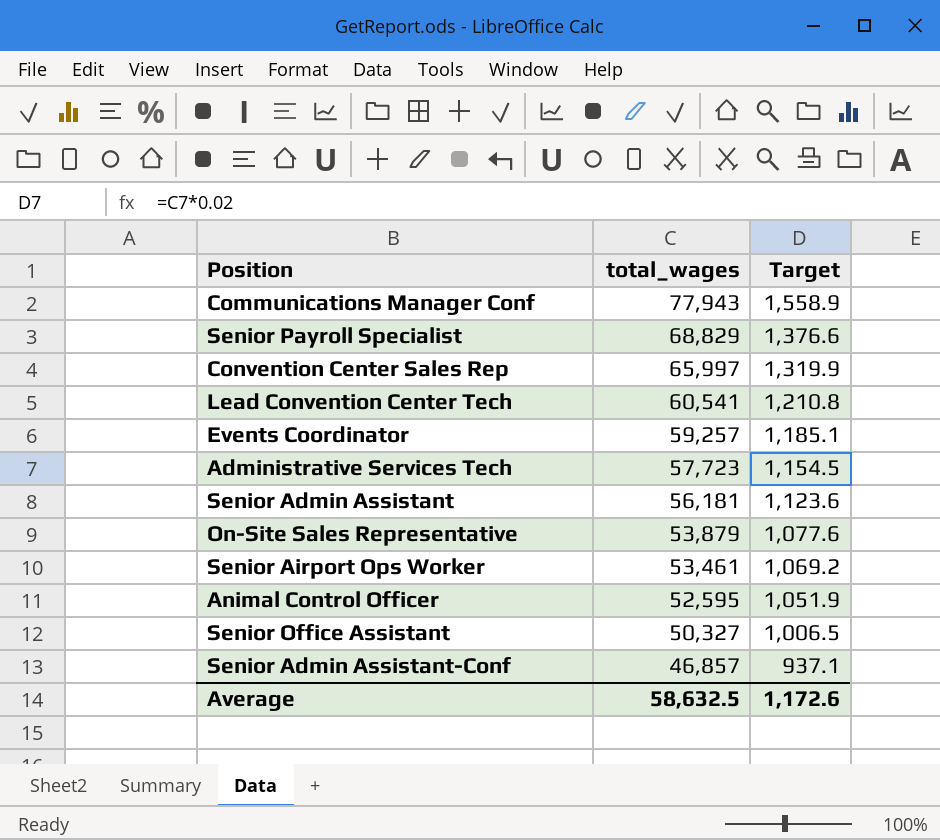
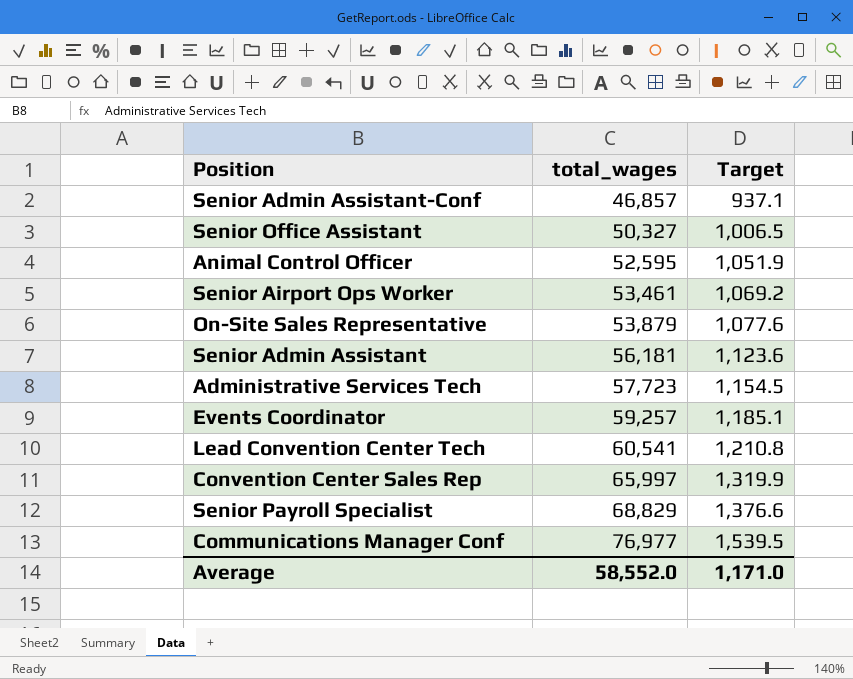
row order: total_wages descending -> total_wages ascending
Communications Manager Conf | total_wages: 77,943 -> 76,977
Communications Manager Conf | Target: 1,558.9 -> 1,539.5
Average | total_wages: 58,632.5 -> 58,552.0
Average | Target: 1,172.6 -> 1,171.0

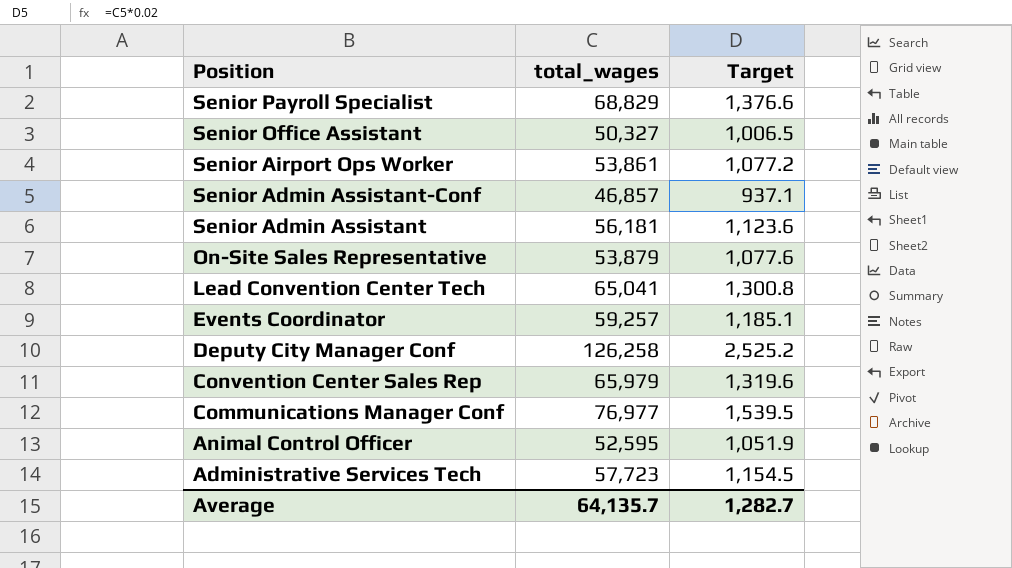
row order: total_wages ascending -> Position descending
Senior Airport Ops Worker | total_wages: 53,461 -> 53,861
Senior Airport Ops Worker | Target: 1,069.2 -> 1,077.2
Lead Convention Center Tech | total_wages: 60,541 -> 65,041
Lead Convention Center Tech | Target: 1,210.8 -> 1,300.8
row Deputy City Manager Conf: none -> 126,258 | 2,525.2
Convention Center Sales Rep | total_wages: 65,997 -> 65,979
Convention Center Sales Rep | Target: 1,319.9 -> 1,319.6
Average | total_wages: 58,552.0 -> 64,135.7
Average | Target: 1,171.0 -> 1,282.7

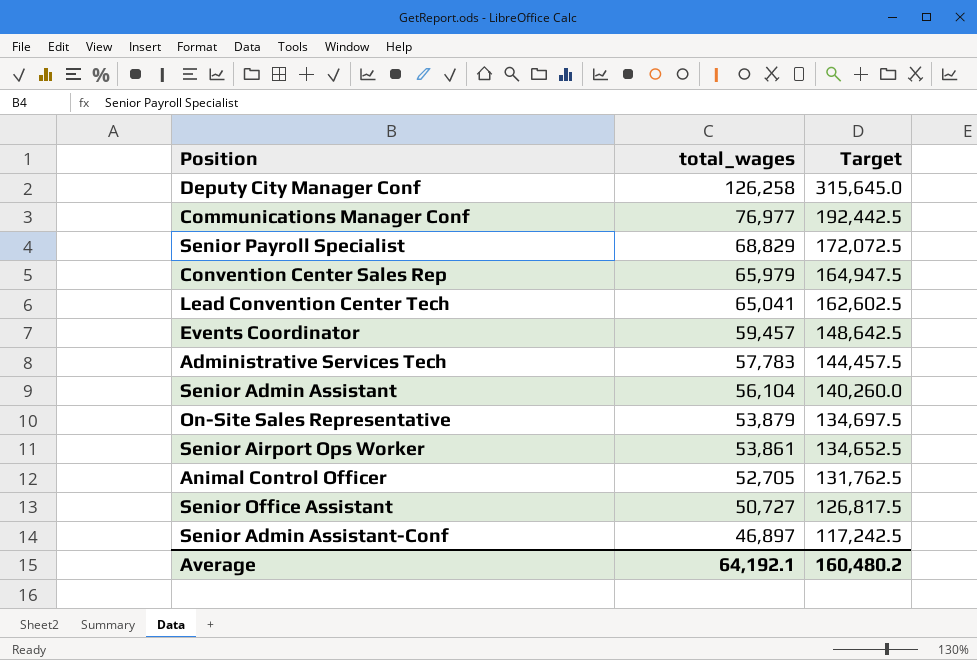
row order: Position descending -> total_wages descending
column Target | formula: [total_wages] * 0.02 -> [total_wages] * 2.5
Events Coordinator | total_wages: 59,257 -> 59,457
Administrative Services Tech | total_wages: 57,723 -> 57,783
Senior Admin Assistant | total_wages: 56,181 -> 56,104
Animal Control Officer | total_wages: 52,595 -> 52,705
Senior Office Assistant | total_wages: 50,327 -> 50,727
Senior Admin Assistant-Conf | total_wages: 46,857 -> 46,897
Average | total_wages: 64,135.7 -> 64,192.1
Average | Target: 1,282.7 -> 160,480.2

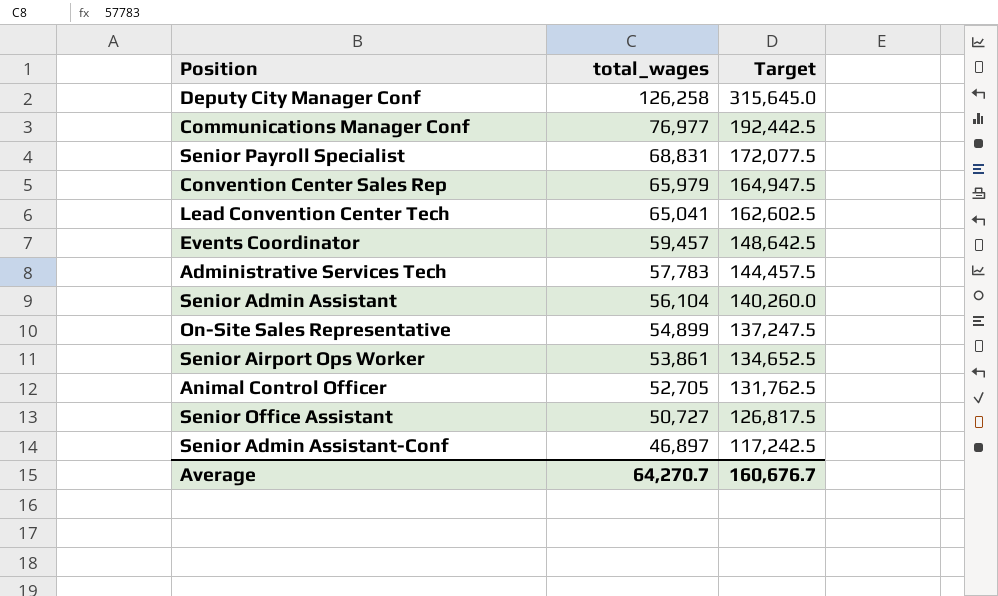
Senior Payroll Specialist | total_wages: 68,829 -> 68,831
Senior Payroll Specialist | Target: 172,072.5 -> 172,077.5
On-Site Sales Representative | total_wages: 53,879 -> 54,899
On-Site Sales Representative | Target: 134,697.5 -> 137,247.5
Average | total_wages: 64,192.1 -> 64,270.7
Average | Target: 160,480.2 -> 160,676.7

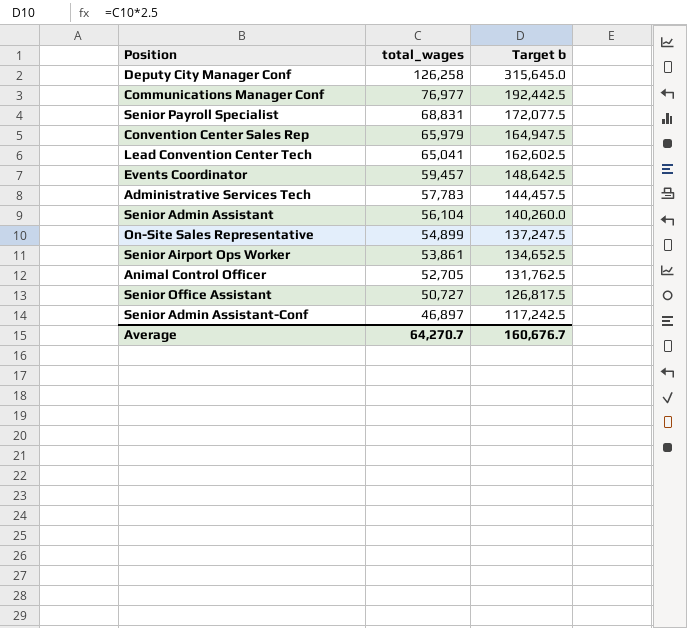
column name: Target -> Target b

